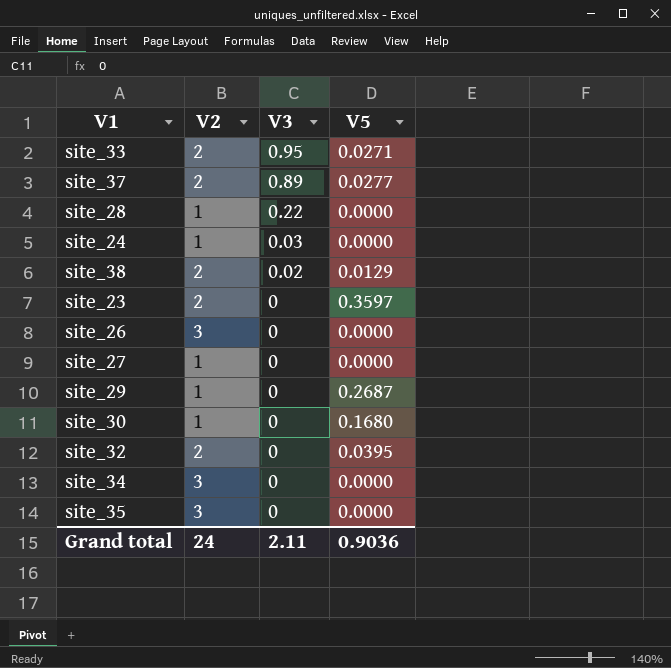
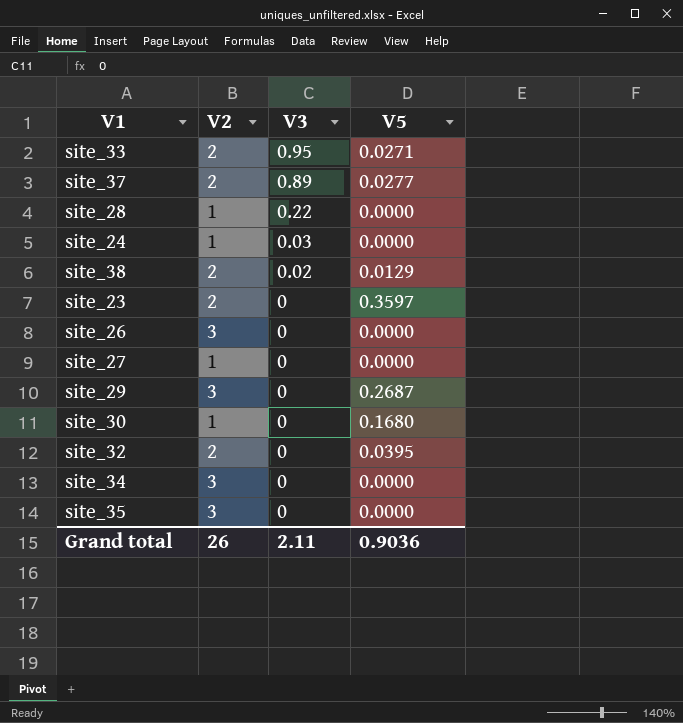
site_29 | V2: 1 -> 3
Grand total | V2: 24 -> 26

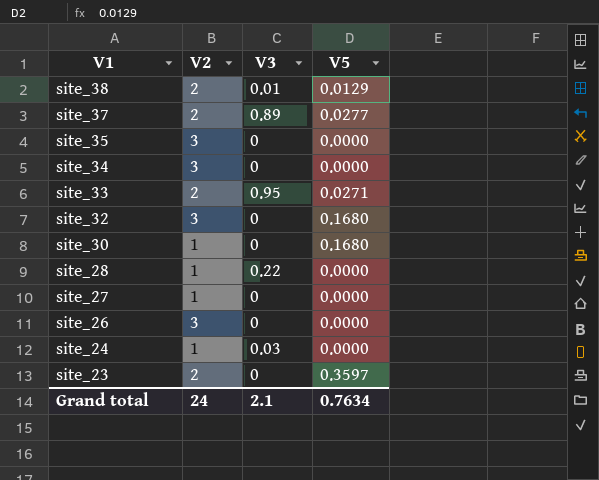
row order: V3 descending -> V1 descending
row site_29: 3 | 0 | 0.2687 -> none
site_38 | V3: 0.02 -> 0.01
site_32 | V2: 2 -> 3
site_32 | V5: 0.0395 -> 0.1680
Grand total | V2: 26 -> 24
Grand total | V3: 2.11 -> 2.1
Grand total | V5: 0.9036 -> 0.7634

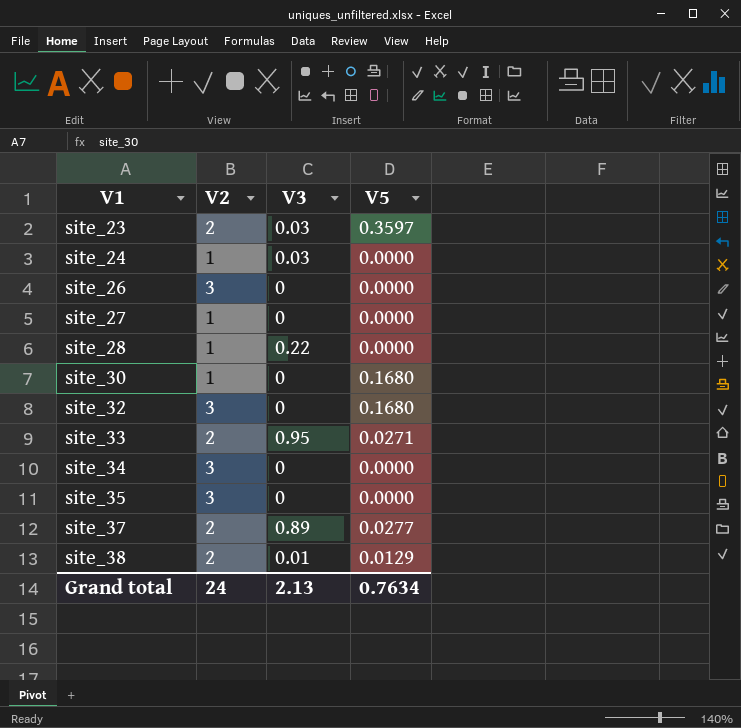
row order: V1 descending -> V1 ascending
site_23 | V3: 0 -> 0.03
Grand total | V3: 2.1 -> 2.13

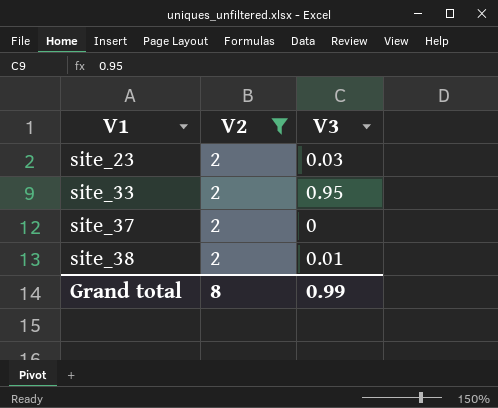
filter: none -> V2 = 2
column V5 | position: 4 -> none
site_37 | V3: 0.89 -> 0
Grand total | V2: 24 -> 8
Grand total | V3: 2.13 -> 0.99

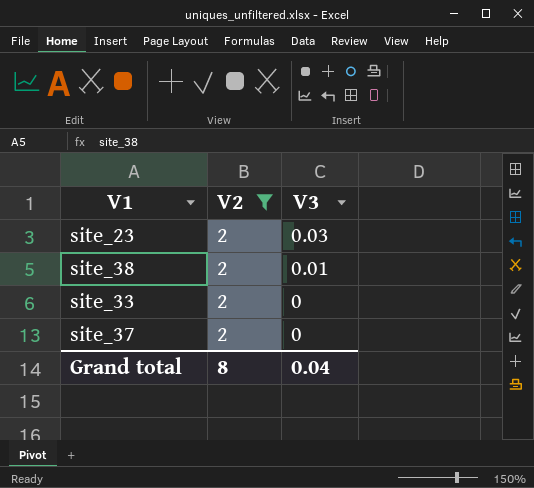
row order: V1 ascending -> V3 descending
site_33 | V3: 0.95 -> 0
Grand total | V3: 0.99 -> 0.04

